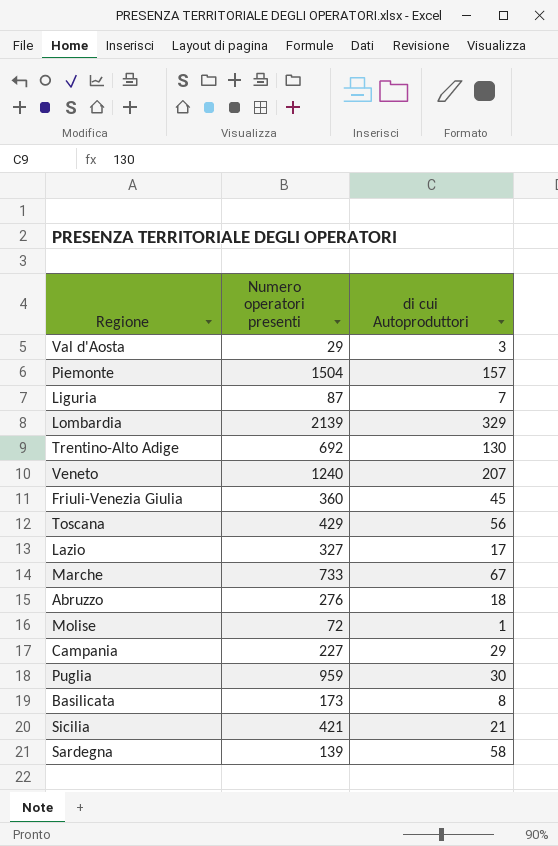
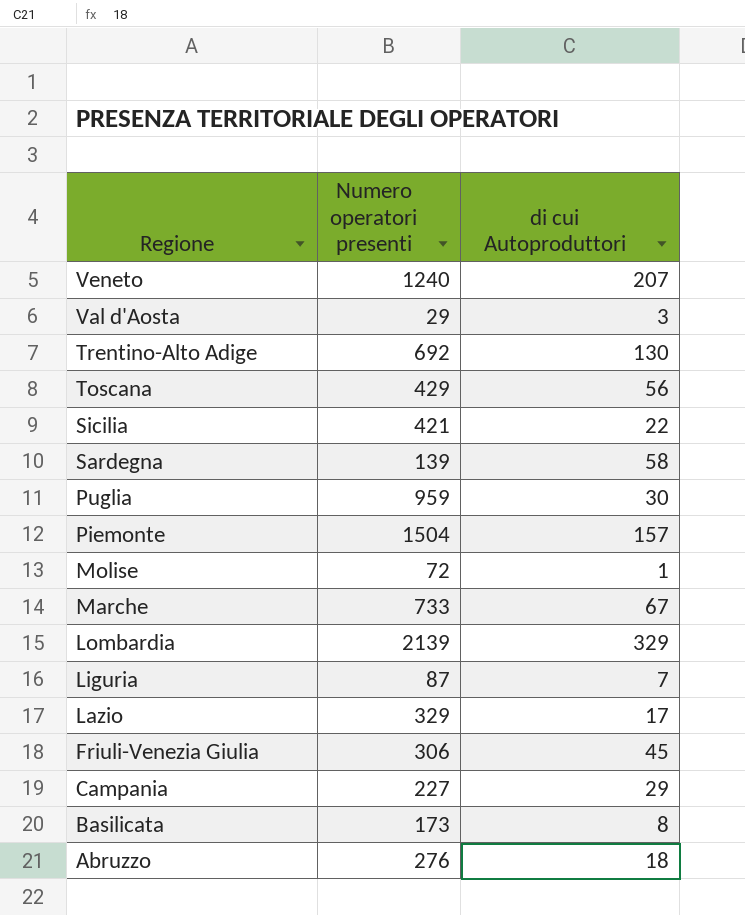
row order: none -> Regione descending
Sicilia | di cui Autoproduttori: 21 -> 22
Lazio | Numero operatori presenti: 327 -> 329
Friuli-Venezia Giulia | Numero operatori presenti: 360 -> 306

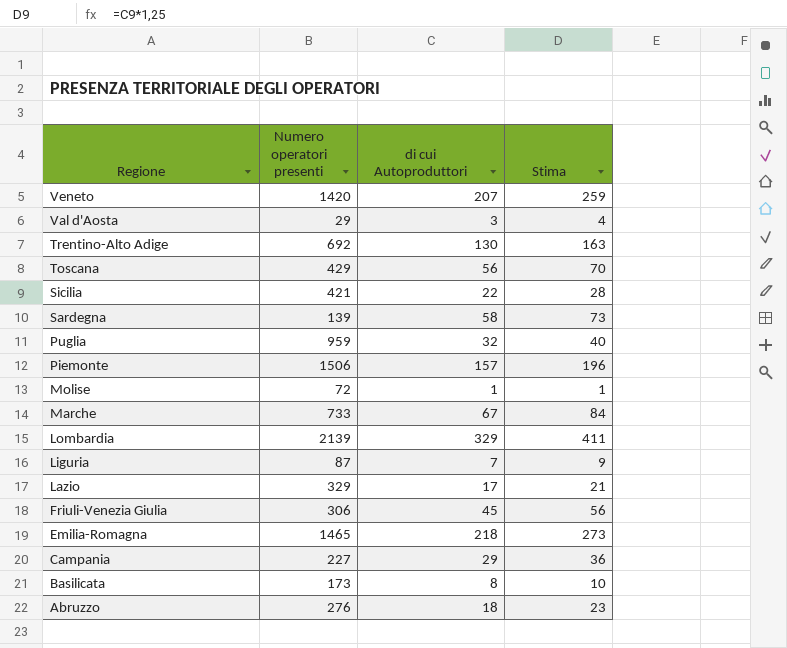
column Stima | formula: none -> [di cui Autoproduttori] * 1,25
Veneto | Numero operatori presenti: 1240 -> 1420
Puglia | di cui Autoproduttori: 30 -> 32
Piemonte | Numero operatori presenti: 1504 -> 1506
row Emilia-Romagna: none -> 1465 | 218 | 273

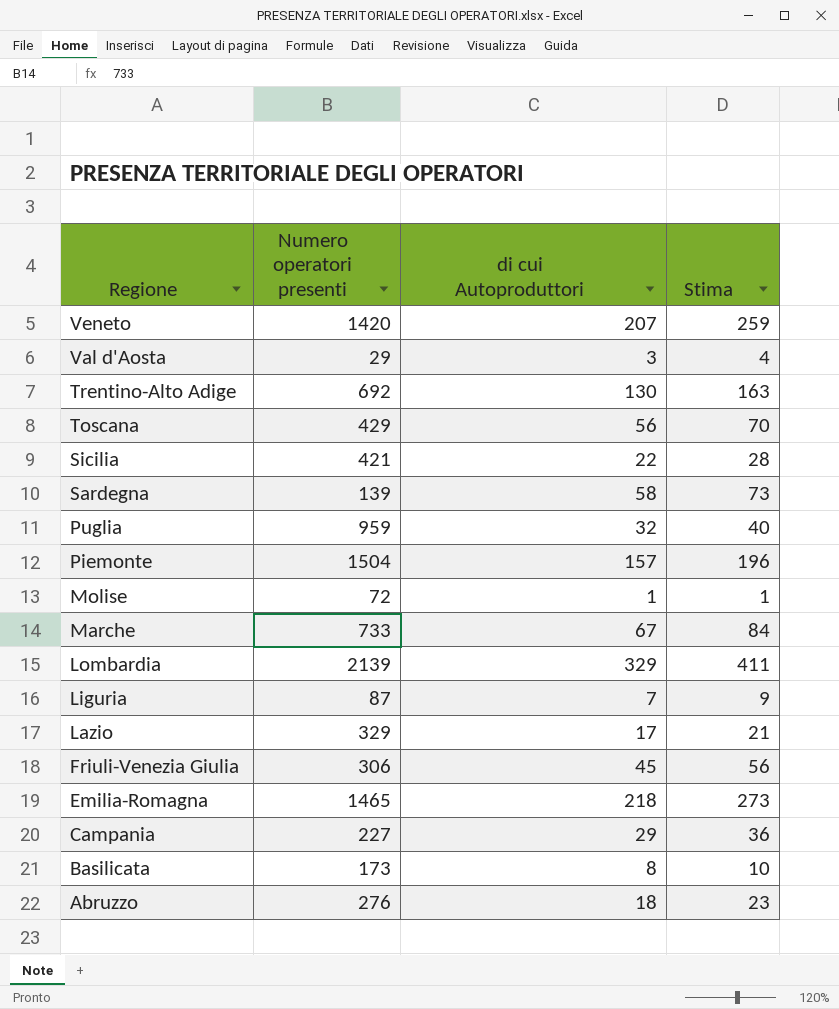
Piemonte | Numero operatori presenti: 1506 -> 1504

